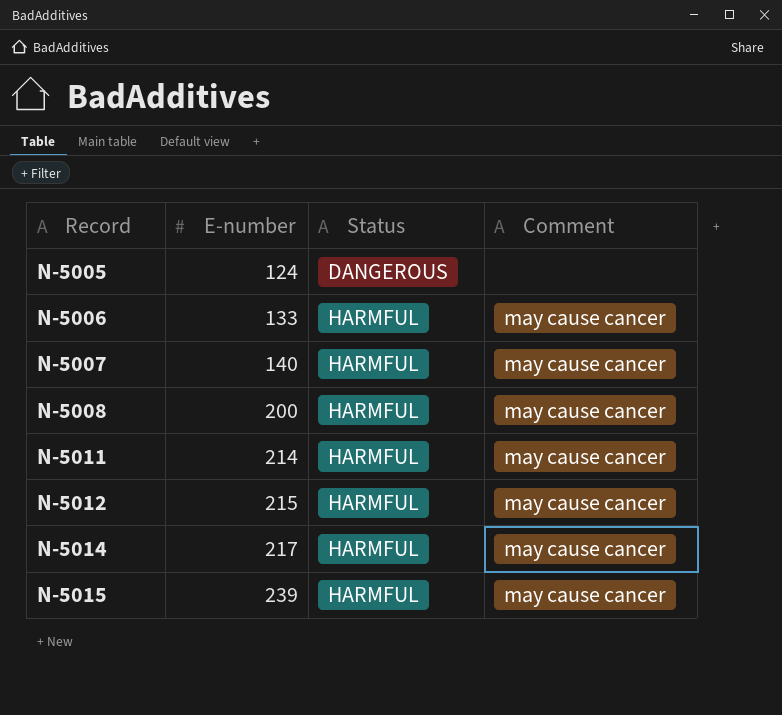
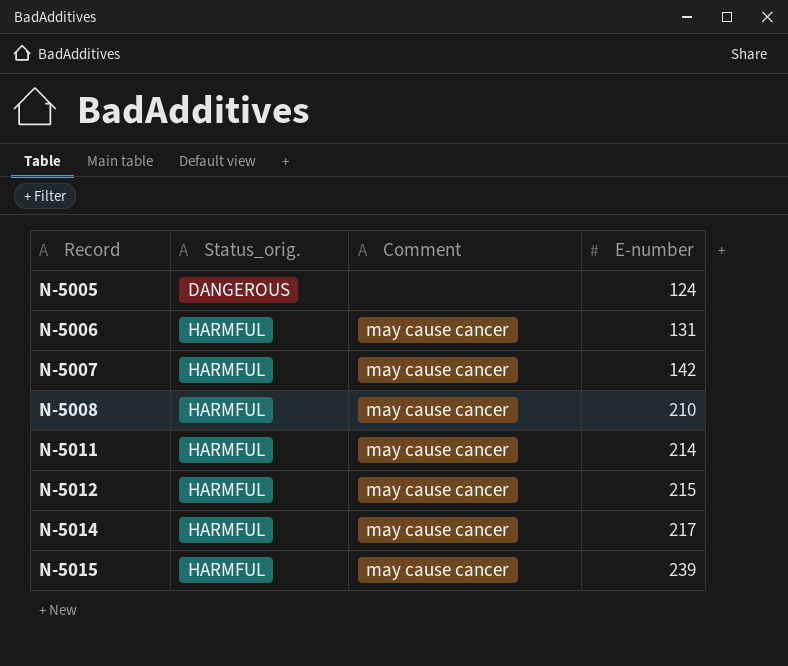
column name: Status -> Status_orig.
column E-number | position: 2 -> 4
N-5006 | E-number: 133 -> 131
N-5007 | E-number: 140 -> 142
N-5008 | E-number: 200 -> 210

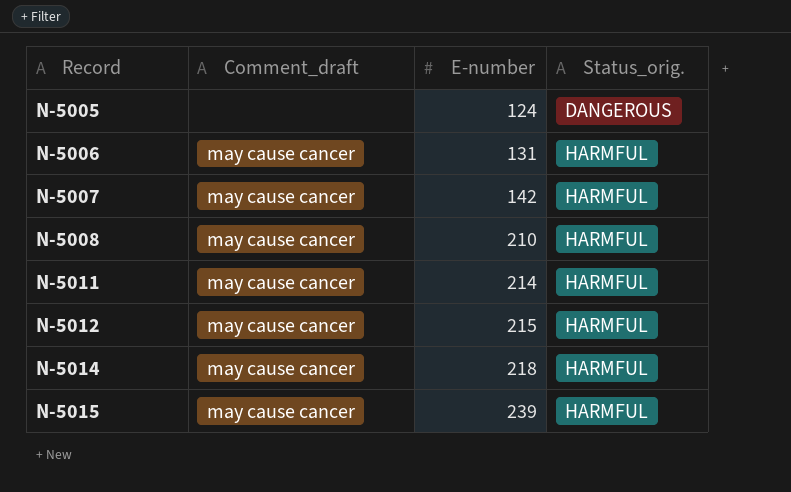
column name: Comment -> Comment_draft
column Status_orig. | position: 2 -> 4
N-5014 | E-number: 217 -> 218

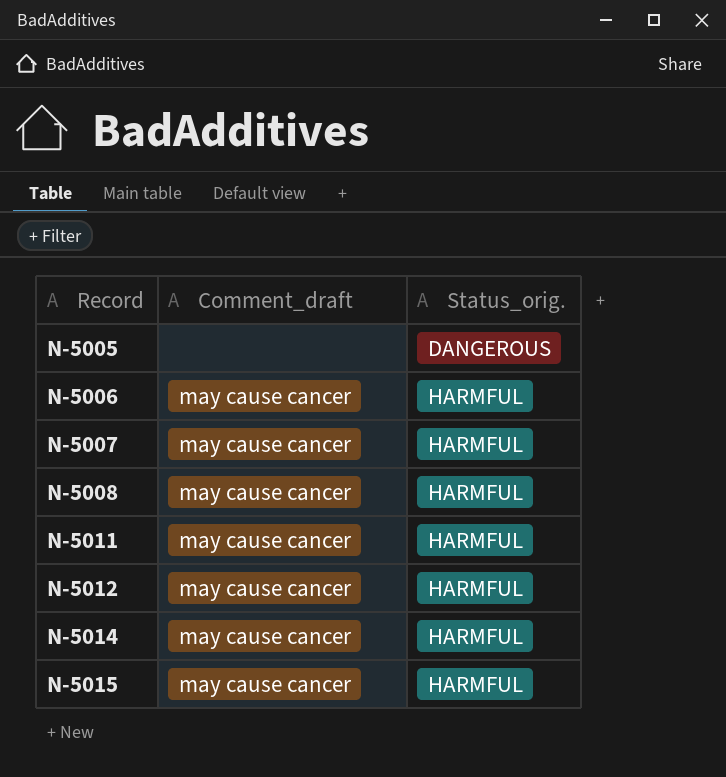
column E-number | position: 3 -> none

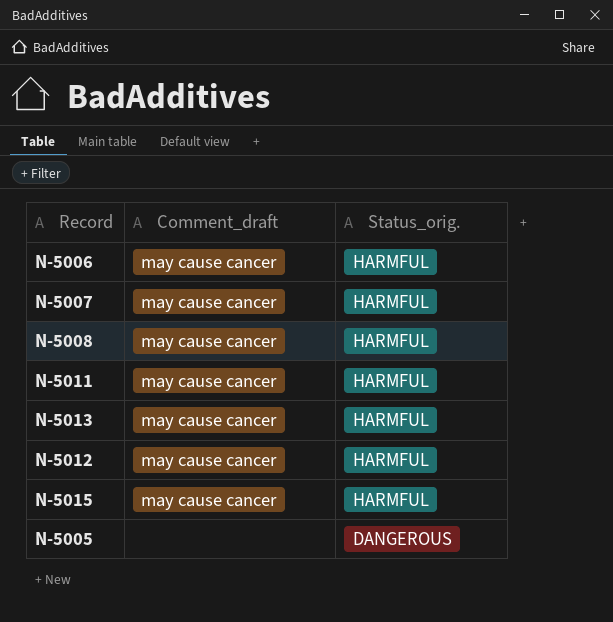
row order: Record ascending -> Status_orig. descending
row N-5014: may cause cancer | HARMFUL -> none
row N-5013: none -> may cause cancer | HARMFUL

